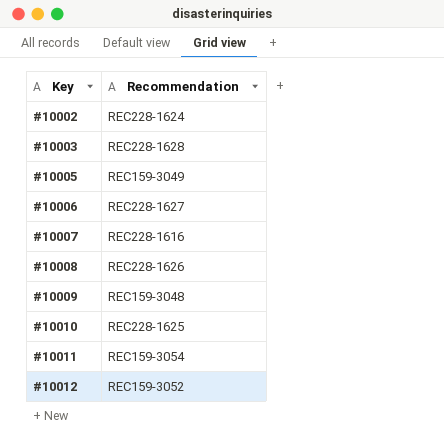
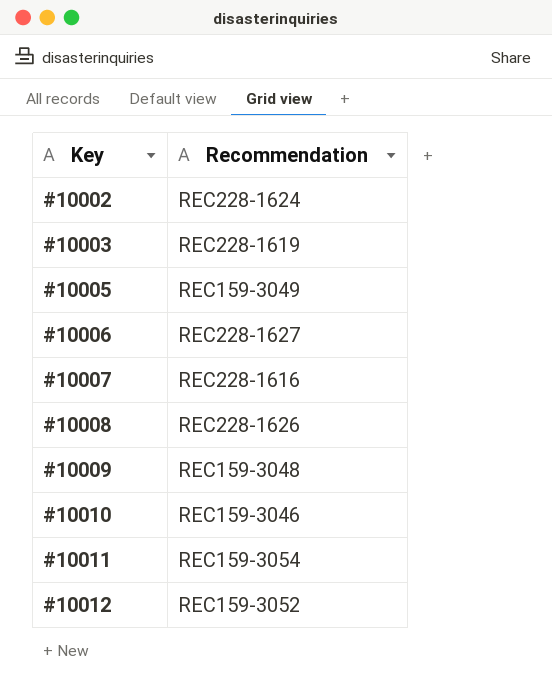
#10003 | Recommendation: REC228-1628 -> REC228-1619
#10010 | Recommendation: REC228-1625 -> REC159-3046

